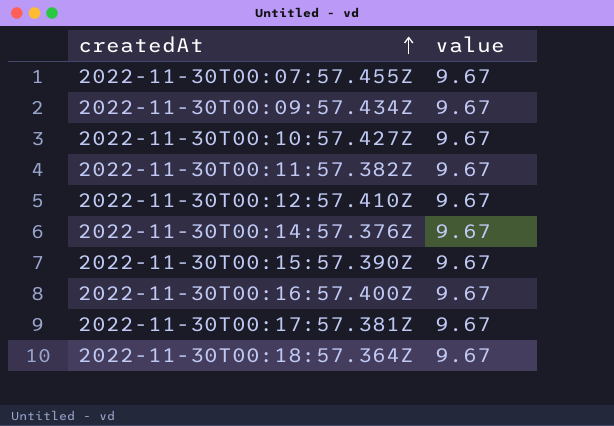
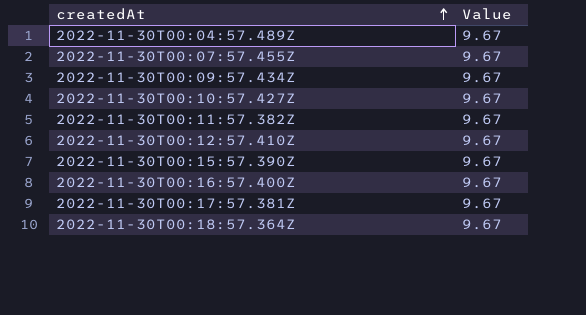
column name: value -> Value
row 2022-11-30T00:14:57.376Z: 9.67 -> none
row 2022-11-30T00:04:57.489Z: none -> 9.67

